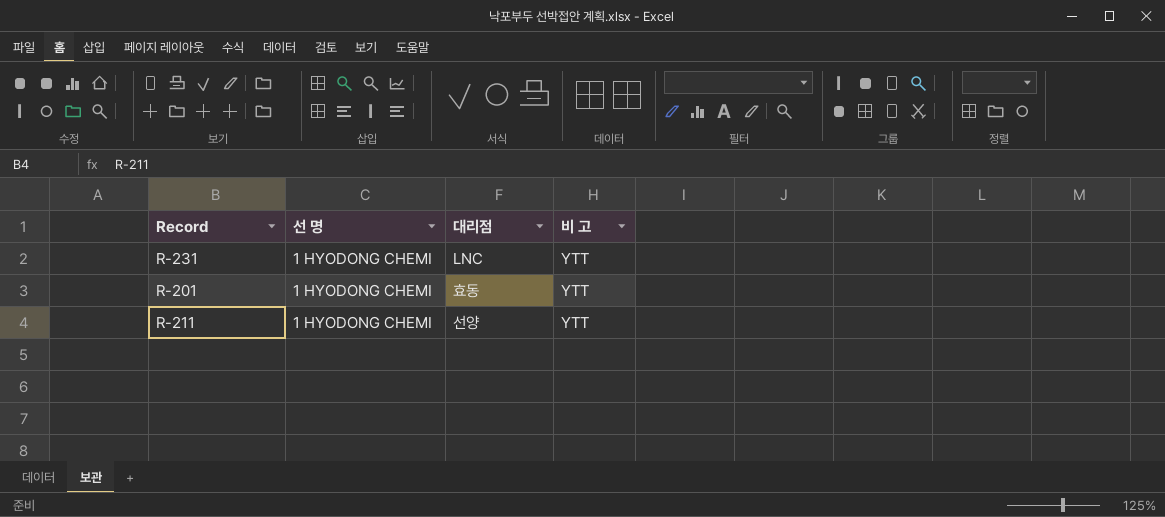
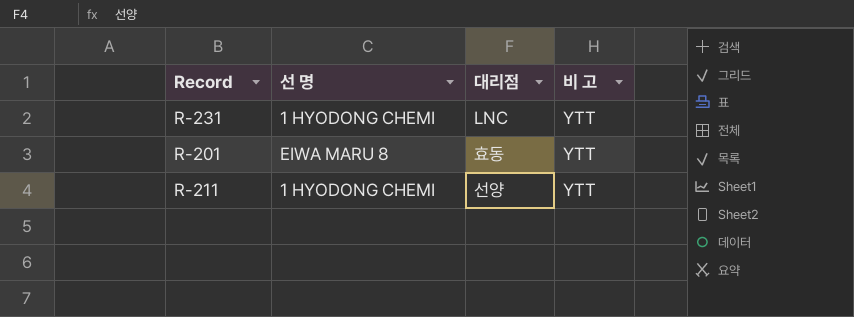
R-201 | 선 명: 1 HYODONG CHEMI -> EIWA MARU 8

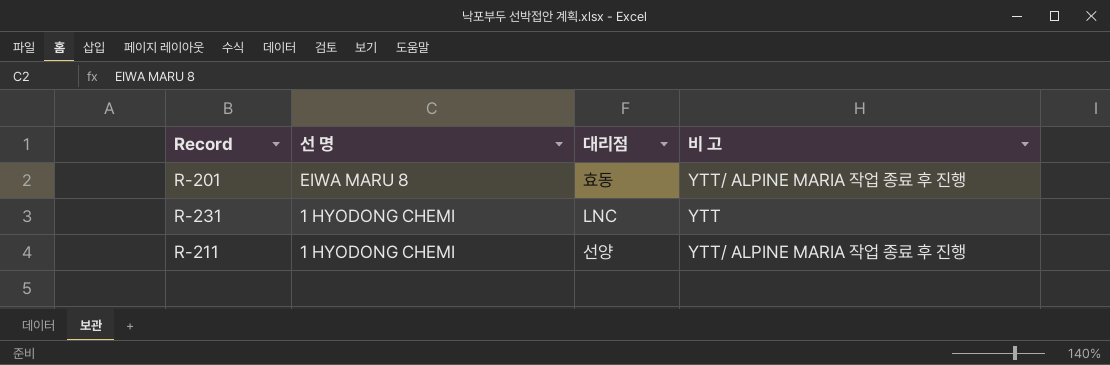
row order: none -> 선 명 descending
R-201 | 비 고: YTT -> YTT/ ALPINE MARIA 작업 종료 후 진행
R-211 | 비 고: YTT -> YTT/ ALPINE MARIA 작업 종료 후 진행

